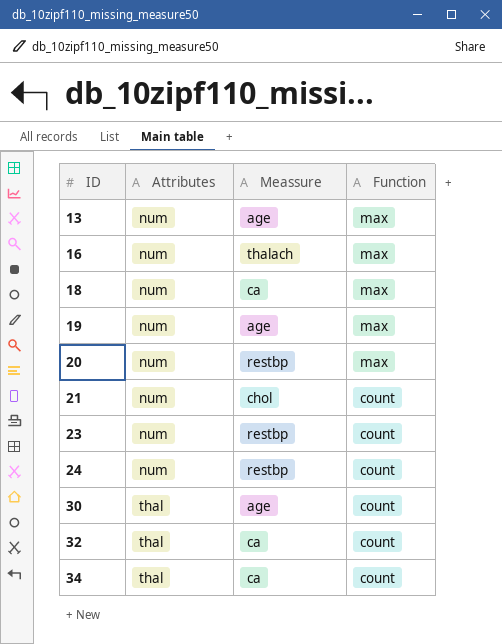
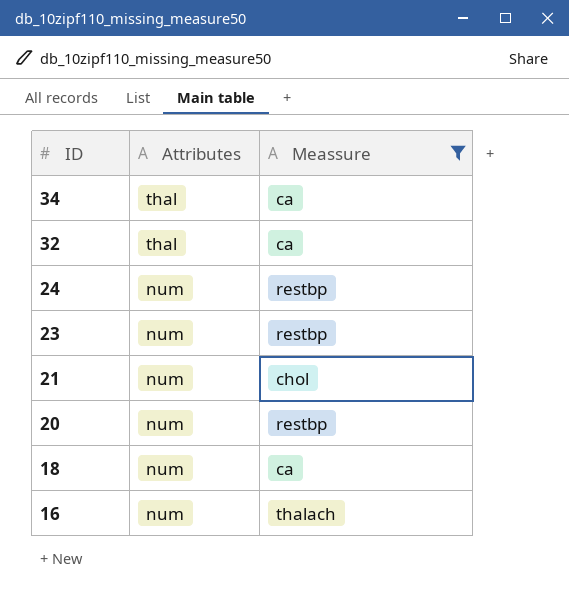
filter: none -> Meassure != age
row order: ID ascending -> ID descending
column Function | position: 4 -> none

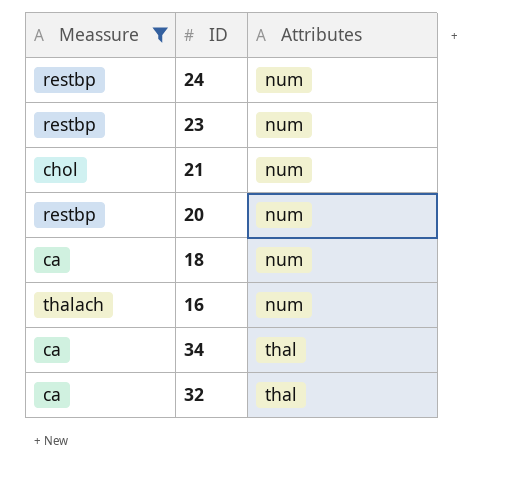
row order: ID descending -> Attributes ascending
column Meassure | position: 3 -> 1

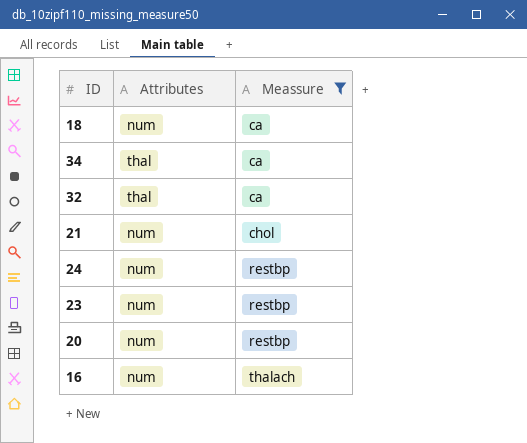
row order: Attributes ascending -> Meassure ascending
column Meassure | position: 1 -> 3

